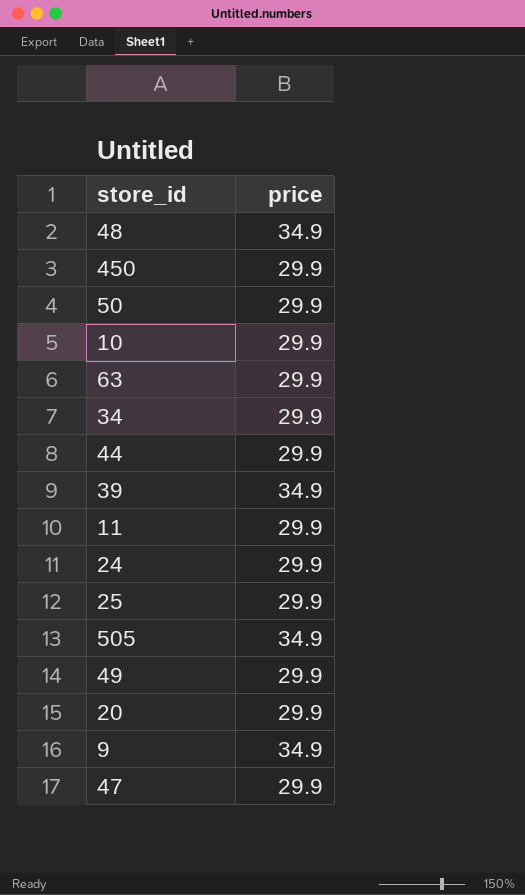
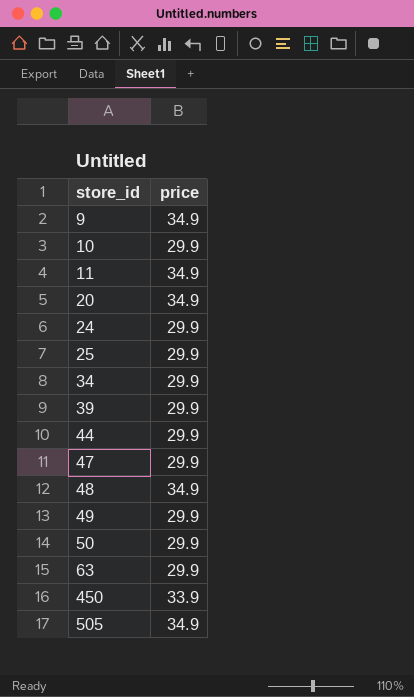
row order: none -> store_id ascending
11 | price: 29.9 -> 34.9
20 | price: 29.9 -> 34.9
39 | price: 34.9 -> 29.9
450 | price: 29.9 -> 33.9

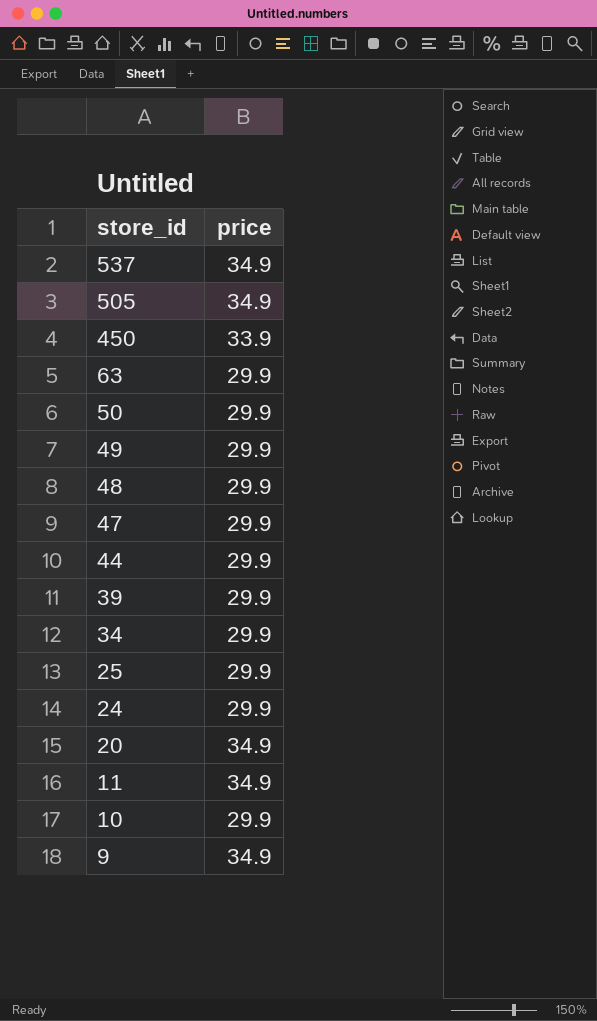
row order: store_id ascending -> store_id descending
row 537: none -> 34.9
48 | price: 34.9 -> 29.9

